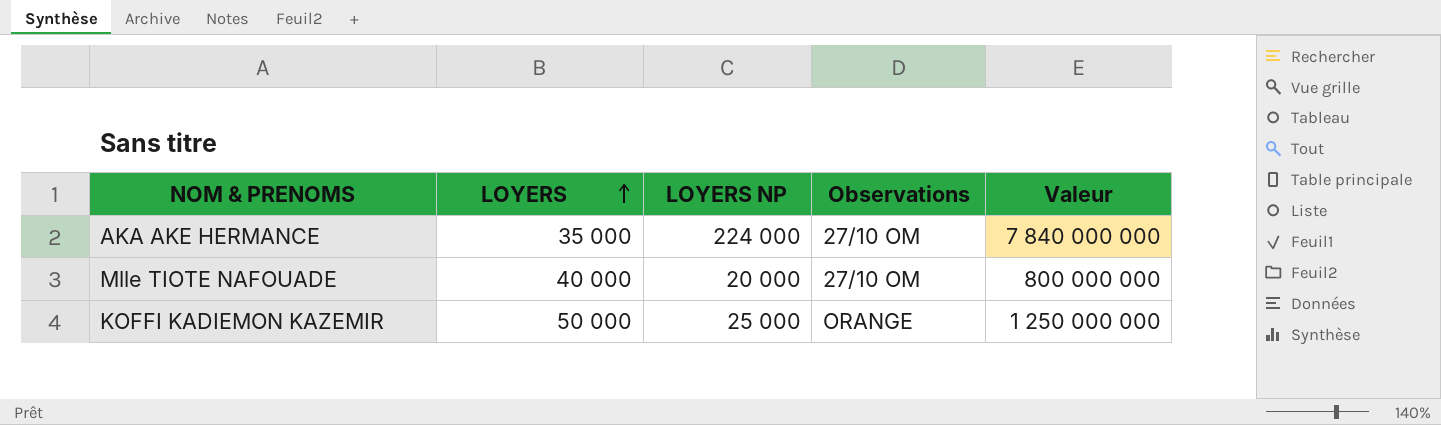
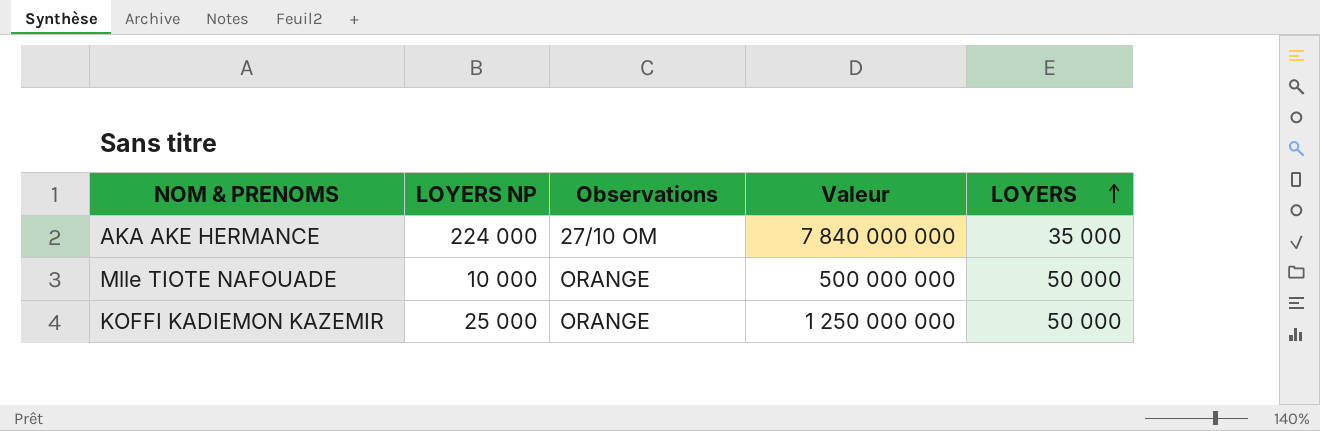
column LOYERS | position: 2 -> 5
Mlle TIOTE NAFOUADE | LOYERS NP: 20 000 -> 10 000
Mlle TIOTE NAFOUADE | Observations: 27/10 OM -> ORANGE
Mlle TIOTE NAFOUADE | Valeur: 800 000 000 -> 500 000 000
Mlle TIOTE NAFOUADE | LOYERS: 40 000 -> 50 000

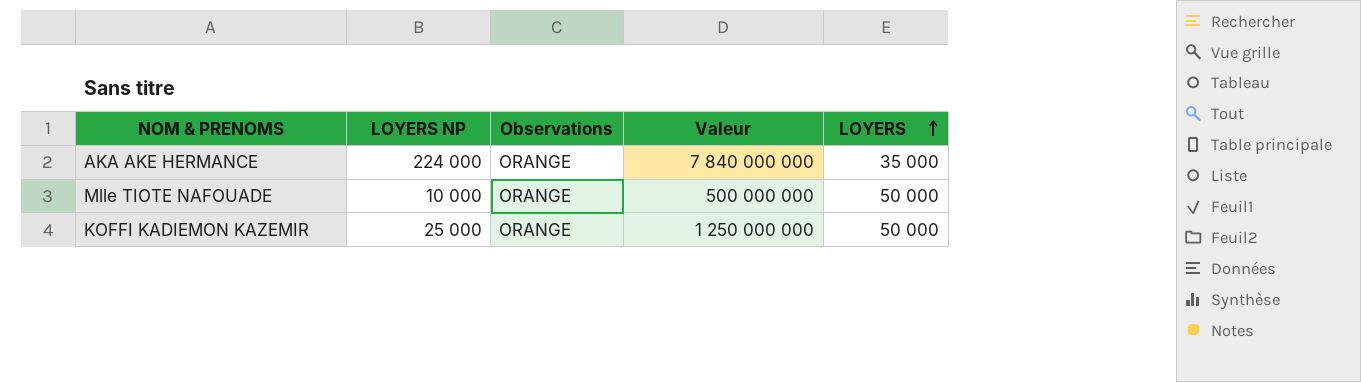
AKA AKE HERMANCE | Observations: 27/10 OM -> ORANGE

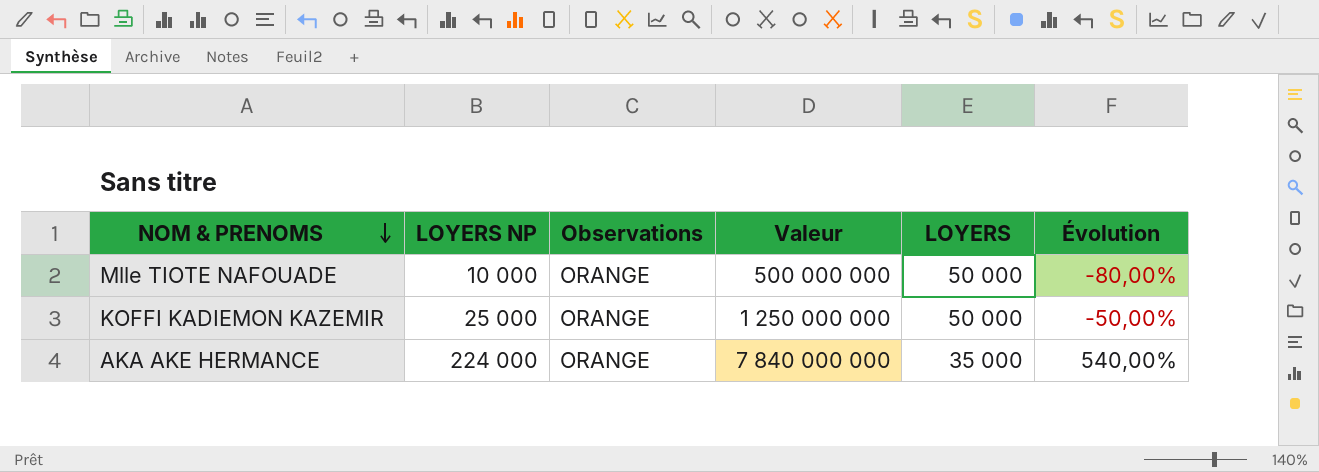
row order: LOYERS ascending -> NOM & PRENOMS descending
column Évolution | formula: none -> ([LOYERS NP] - [LOYERS]) / [LOYERS]

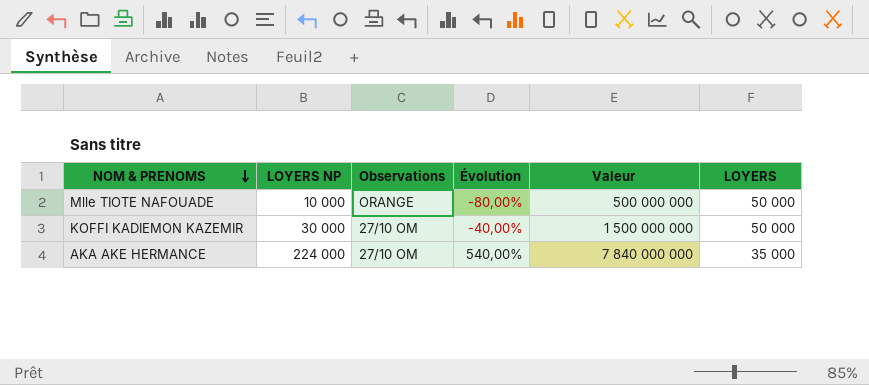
column Évolution | position: 6 -> 4
KOFFI KADIEMON KAZEMIR | LOYERS NP: 25 000 -> 30 000
KOFFI KADIEMON KAZEMIR | Observations: ORANGE -> 27/10 OM
KOFFI KADIEMON KAZEMIR | Évolution: -50,00% -> -40,00%
KOFFI KADIEMON KAZEMIR | Valeur: 1 250 000 000 -> 1 500 000 000
AKA AKE HERMANCE | Observations: ORANGE -> 27/10 OM

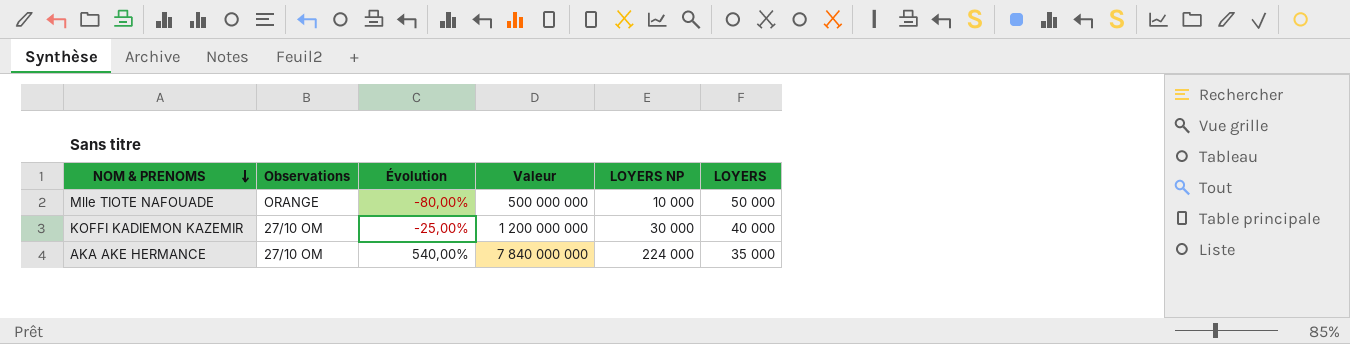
column LOYERS NP | position: 2 -> 5
KOFFI KADIEMON KAZEMIR | Évolution: -40,00% -> -25,00%
KOFFI KADIEMON KAZEMIR | Valeur: 1 500 000 000 -> 1 200 000 000
KOFFI KADIEMON KAZEMIR | LOYERS: 50 000 -> 40 000

